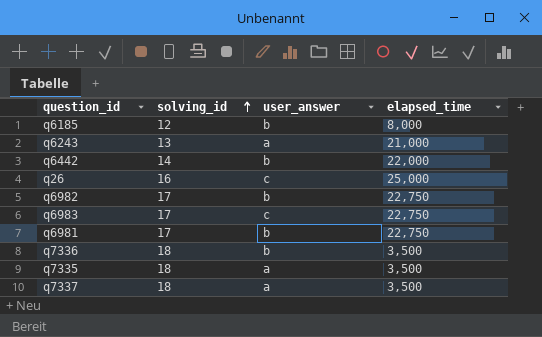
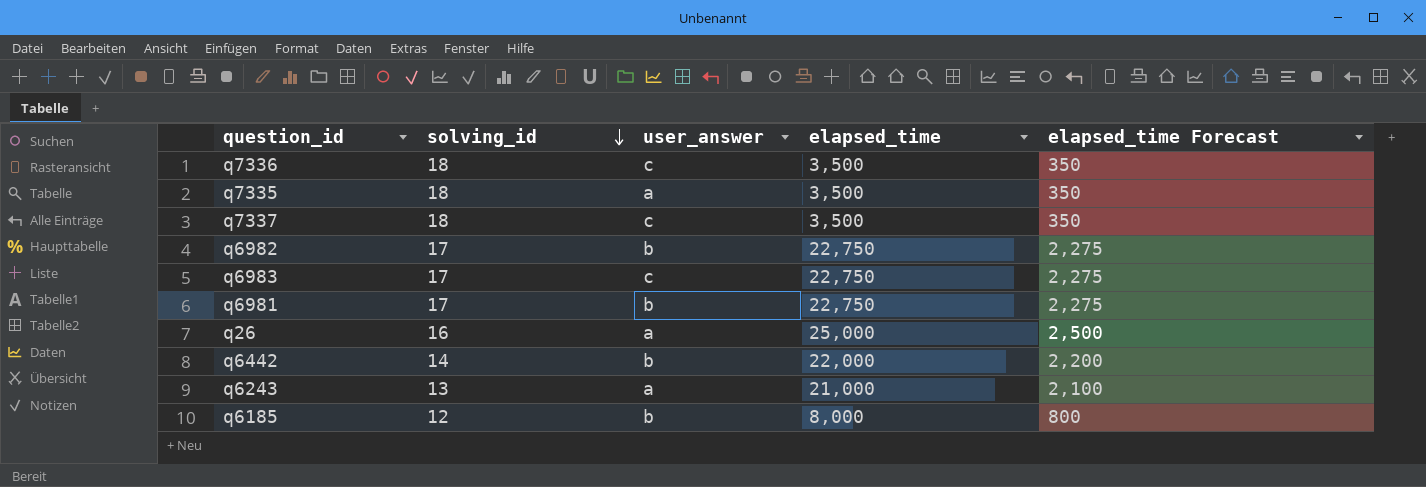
row order: solving_id ascending -> solving_id descending
column elapsed_time Forecast | formula: none -> [elapsed_time] * 0.1
q7336 | user_answer: b -> c
q7337 | user_answer: a -> c
q26 | user_answer: c -> a

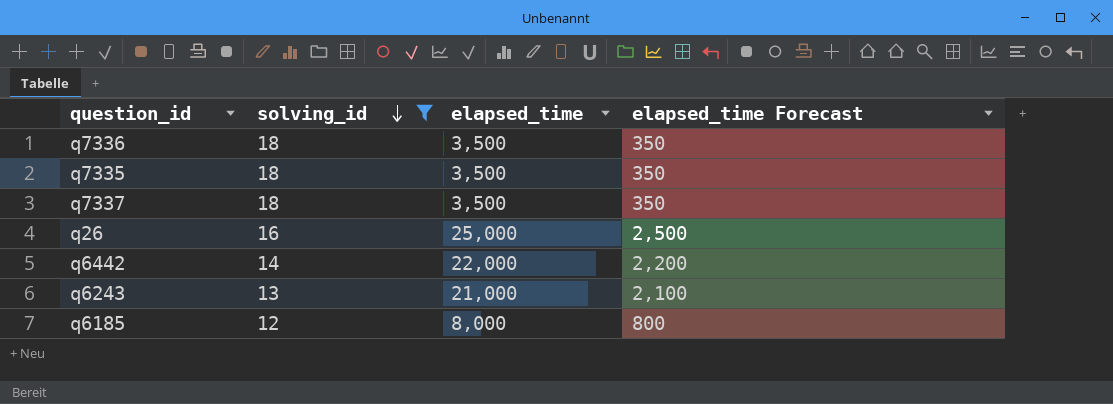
filter: none -> solving_id != 17
column user_answer | position: 3 -> none

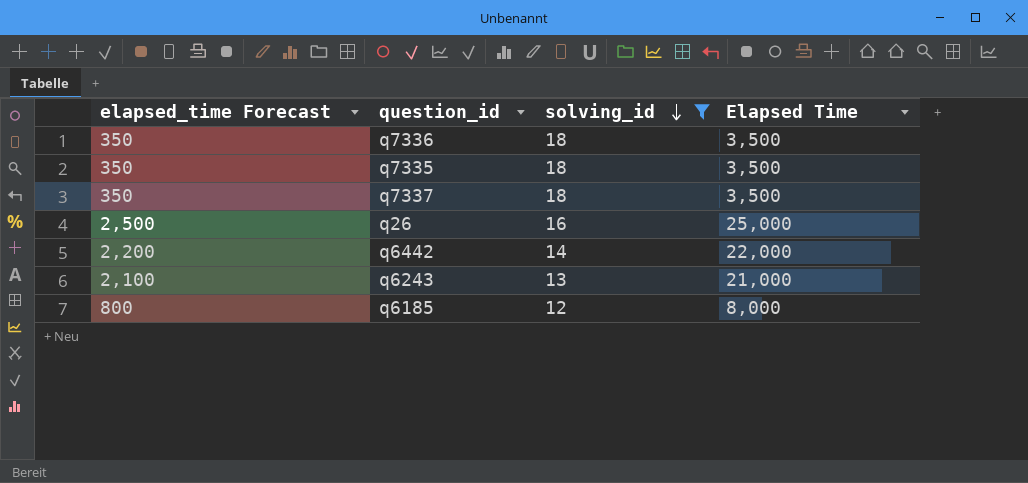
column elapsed_time Forecast | position: 4 -> 1
column name: elapsed_time -> Elapsed Time

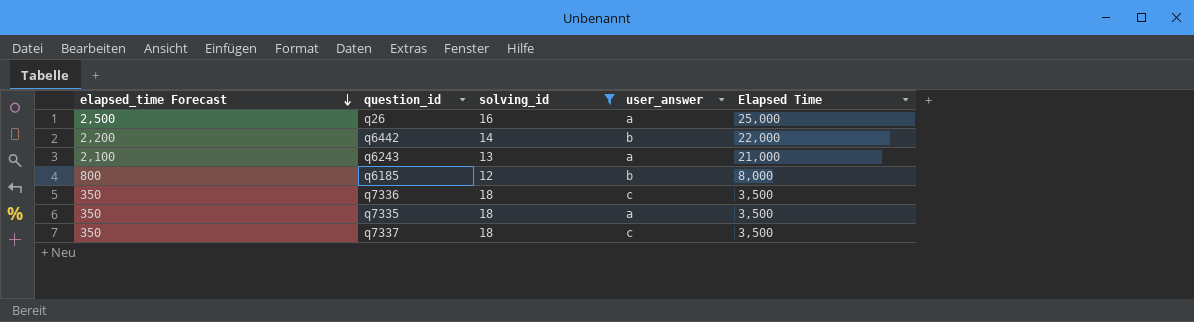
row order: solving_id descending -> elapsed_time Forecast descending
column user_answer | position: none -> 4

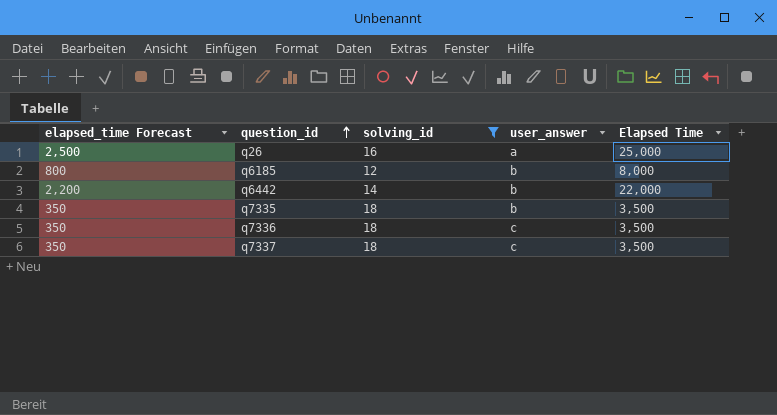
row order: elapsed_time Forecast descending -> question_id ascending
row q6243: 2,100 | 13 | a | 21,000 -> none
q7335 | user_answer: a -> b

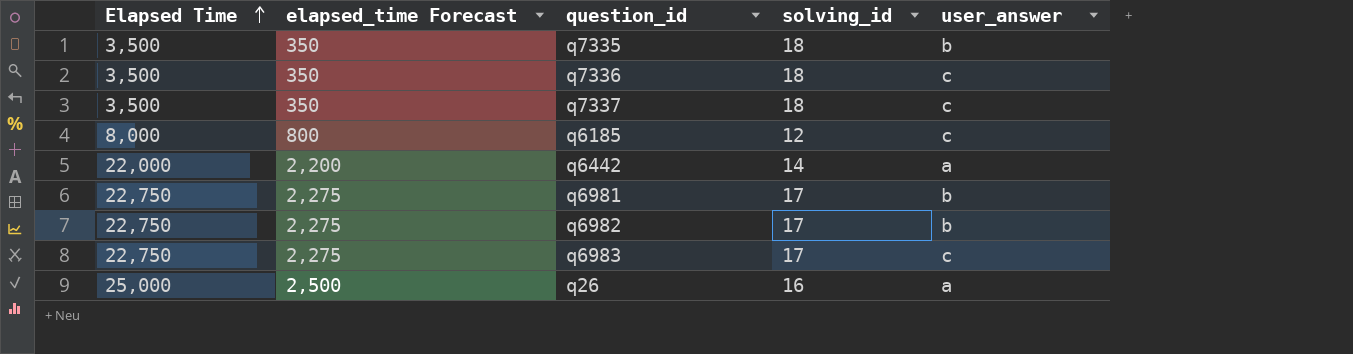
filter: solving_id != 17 -> none
row order: question_id ascending -> Elapsed Time ascending
column Elapsed Time | position: 5 -> 1
q6185 | user_answer: b -> c
q6442 | user_answer: b -> a

